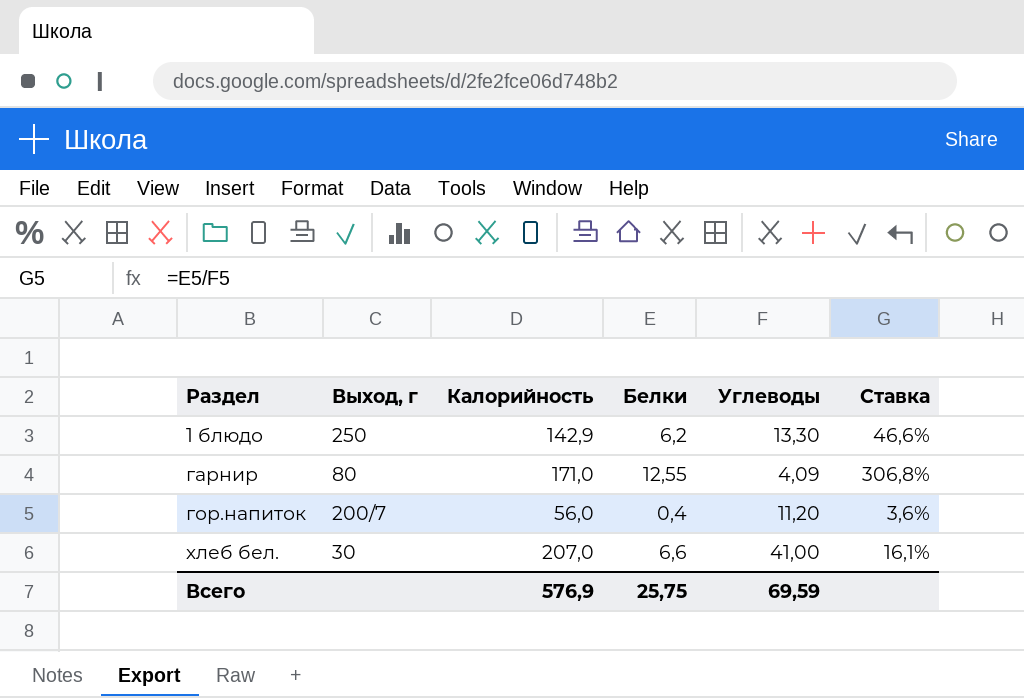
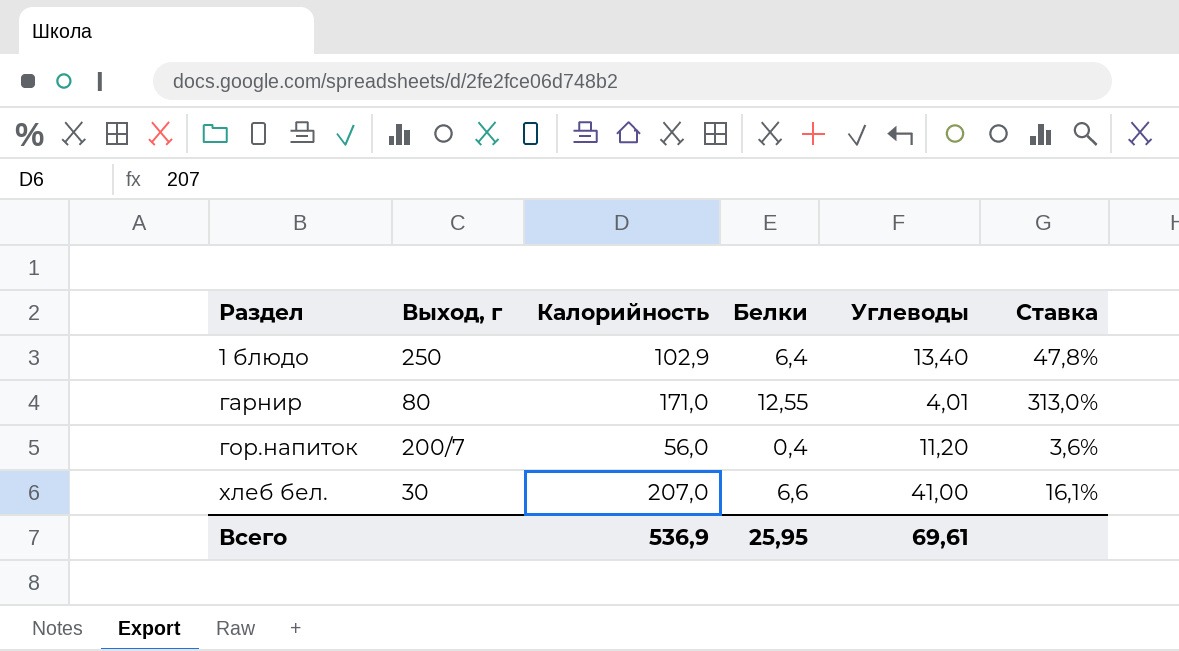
1 блюдо | Калорийность: 142,9 -> 102,9
1 блюдо | Белки: 6,2 -> 6,4
1 блюдо | Углеводы: 13,30 -> 13,40
1 блюдо | Ставка: 46,6% -> 47,8%
гарнир | Углеводы: 4,09 -> 4,01
гарнир | Ставка: 306,8% -> 313,0%
Всего | Калорийность: 576,9 -> 536,9
Всего | Белки: 25,75 -> 25,95
Всего | Углеводы: 69,59 -> 69,61

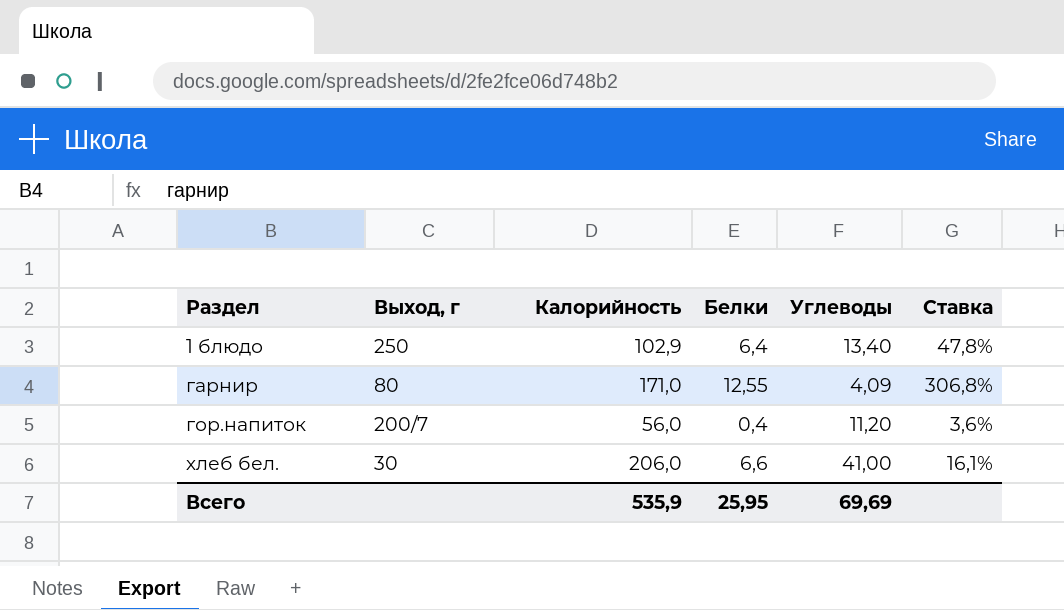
гарнир | Углеводы: 4,01 -> 4,09
гарнир | Ставка: 313,0% -> 306,8%
хлеб бел. | Калорийность: 207,0 -> 206,0
Всего | Калорийность: 536,9 -> 535,9
Всего | Углеводы: 69,61 -> 69,69

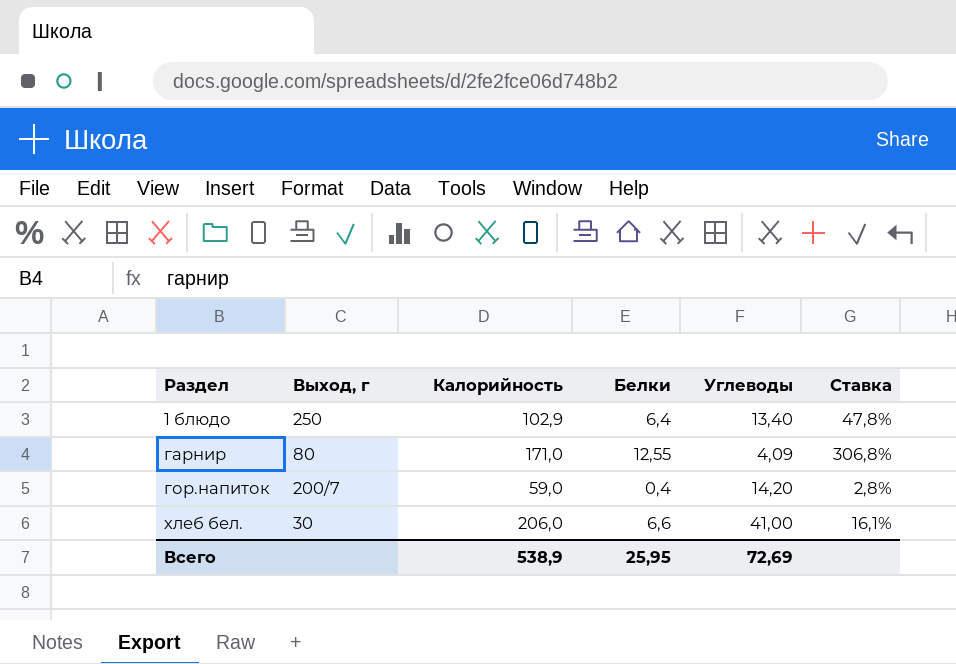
гор.напиток | Калорийность: 56,0 -> 59,0
гор.напиток | Углеводы: 11,20 -> 14,20
гор.напиток | Ставка: 3,6% -> 2,8%
Всего | Калорийность: 535,9 -> 538,9
Всего | Углеводы: 69,69 -> 72,69

